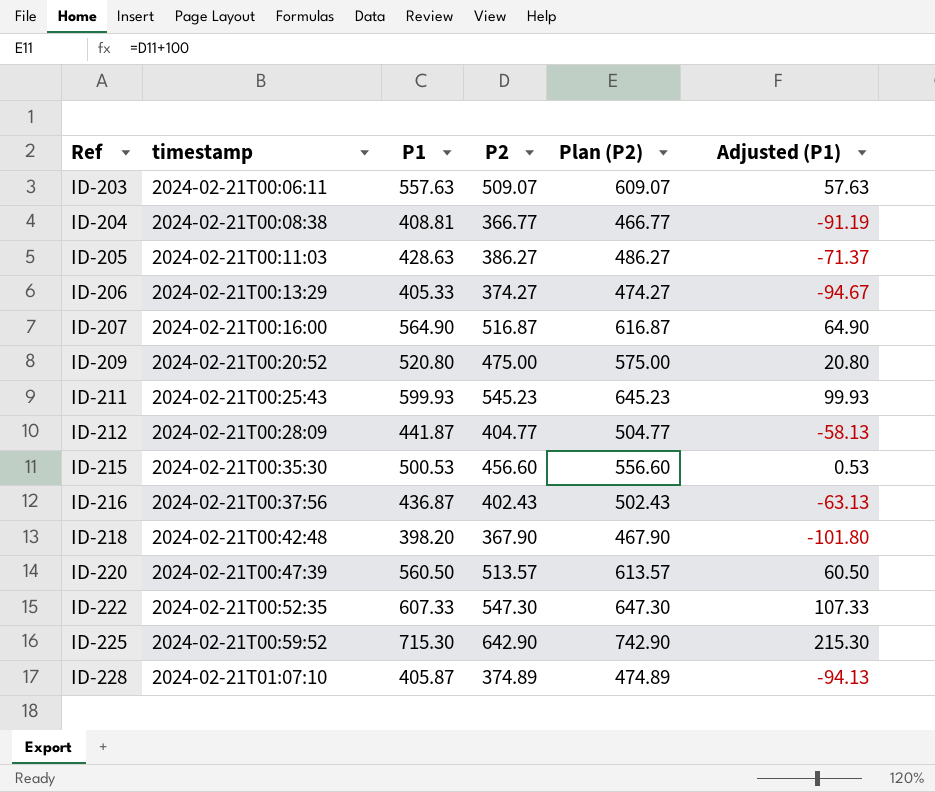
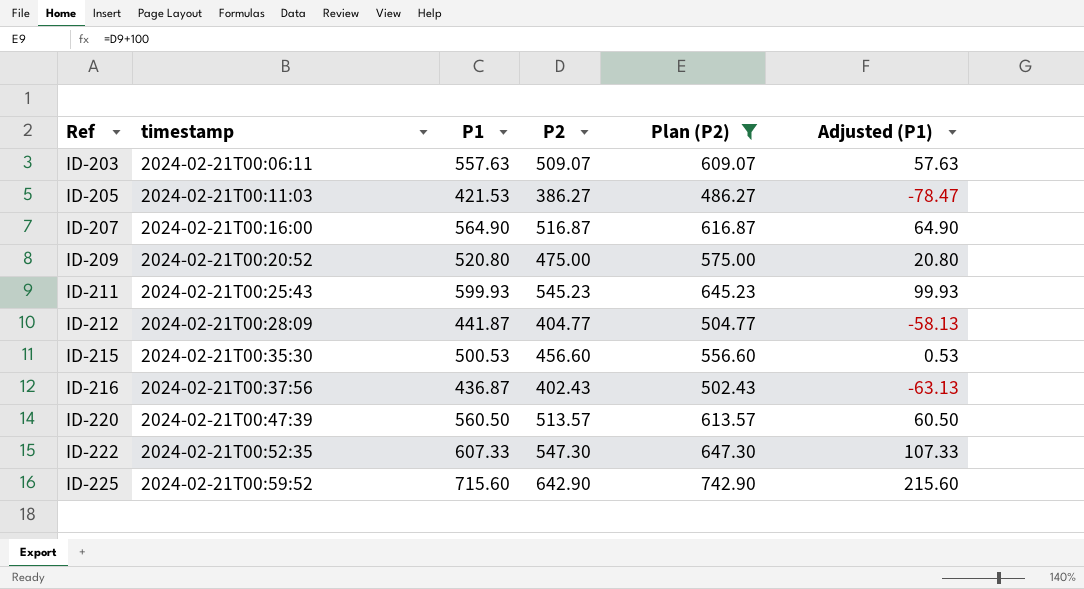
filter: none -> Plan (P2) >= 486.27
ID-205 | P1: 428.63 -> 421.53
ID-205 | Adjusted (P1): -71.37 -> -78.47
ID-225 | P1: 715.30 -> 715.60
ID-225 | Adjusted (P1): 215.30 -> 215.60

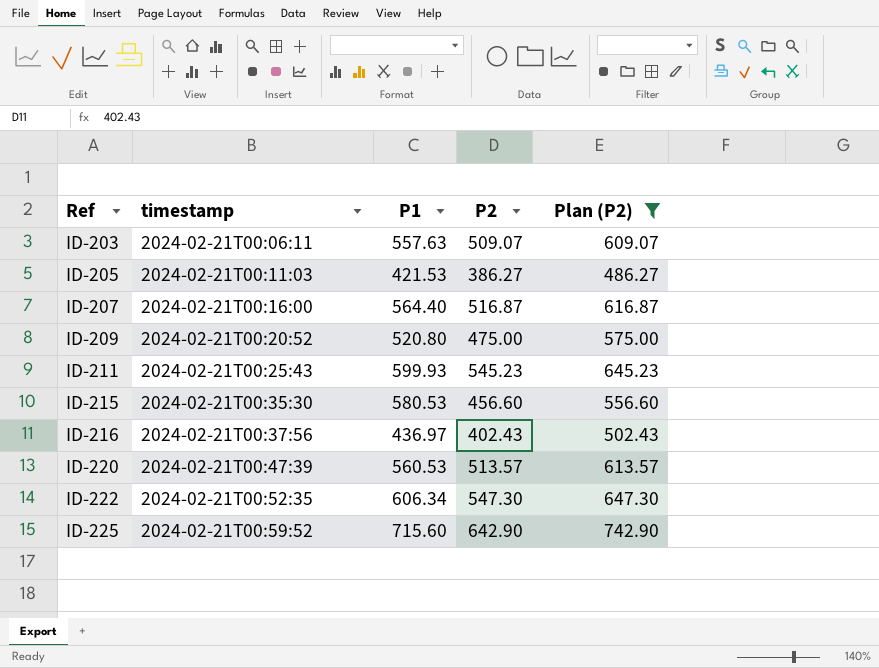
column Adjusted (P1) | formula: [P1] - 500 -> none
row ID-212: 2024-02-21T00:28:09 | 441.87 | 404.77 | 504.77 | -58.13 -> none
ID-207 | P1: 564.90 -> 564.40
ID-215 | P1: 500.53 -> 580.53
ID-216 | P1: 436.87 -> 436.97
ID-220 | P1: 560.50 -> 560.53
ID-222 | P1: 607.33 -> 606.34

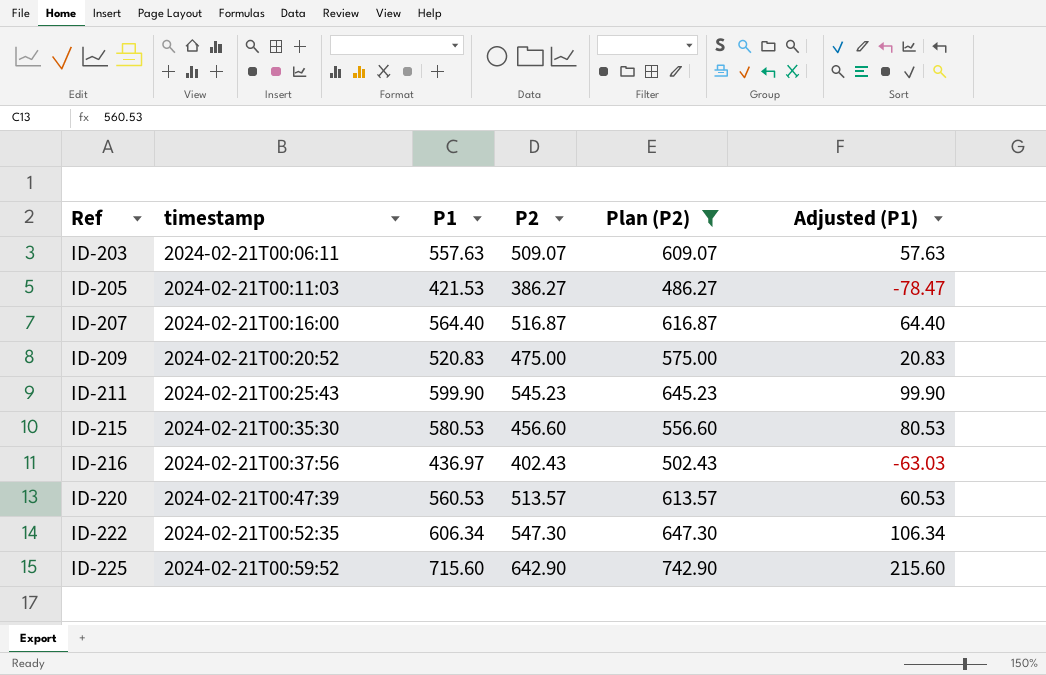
column Adjusted (P1) | formula: none -> [P1] - 500
ID-209 | P1: 520.80 -> 520.83
ID-211 | P1: 599.93 -> 599.90

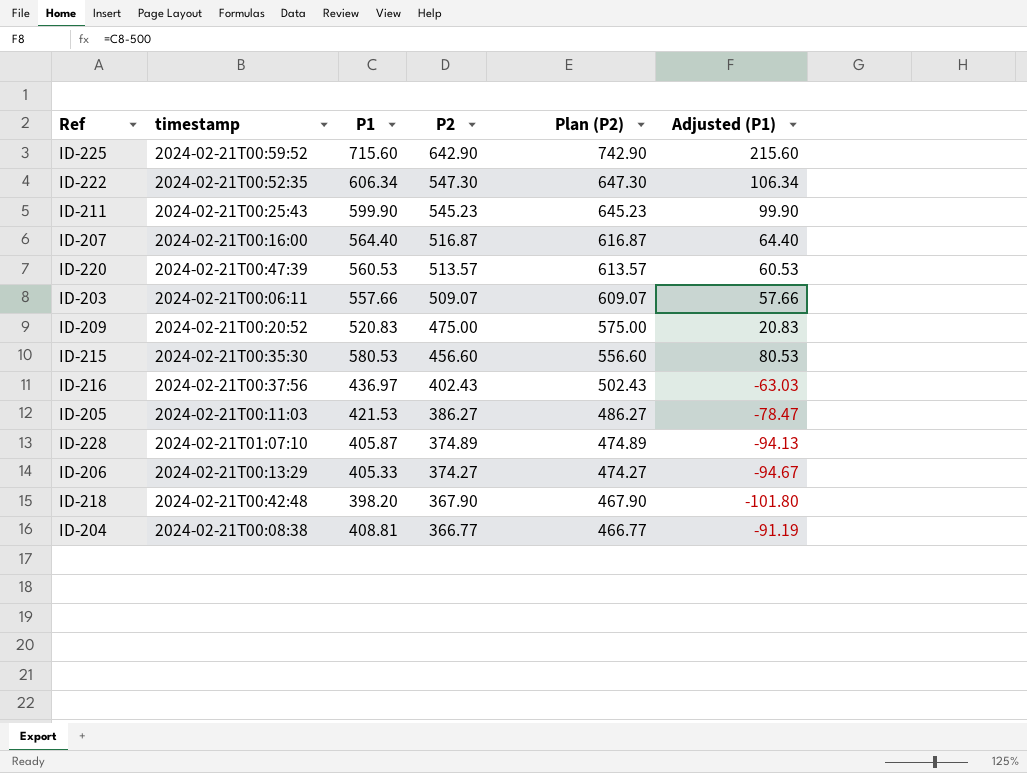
filter: Plan (P2) >= 486.27 -> none
row order: Ref ascending -> P2 descending
ID-203 | P1: 557.63 -> 557.66
ID-203 | Adjusted (P1): 57.63 -> 57.66

